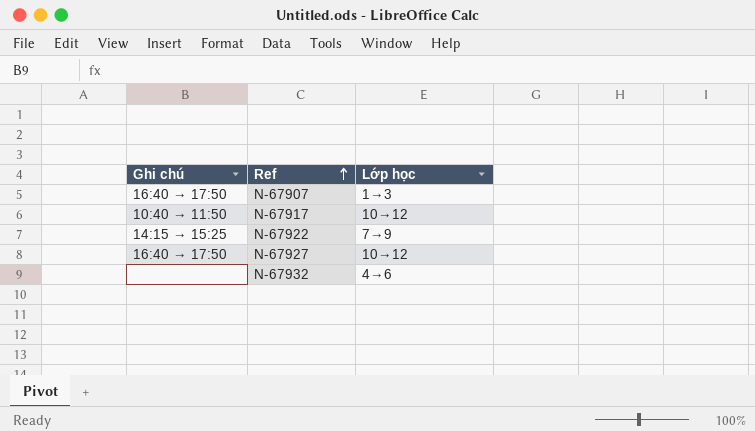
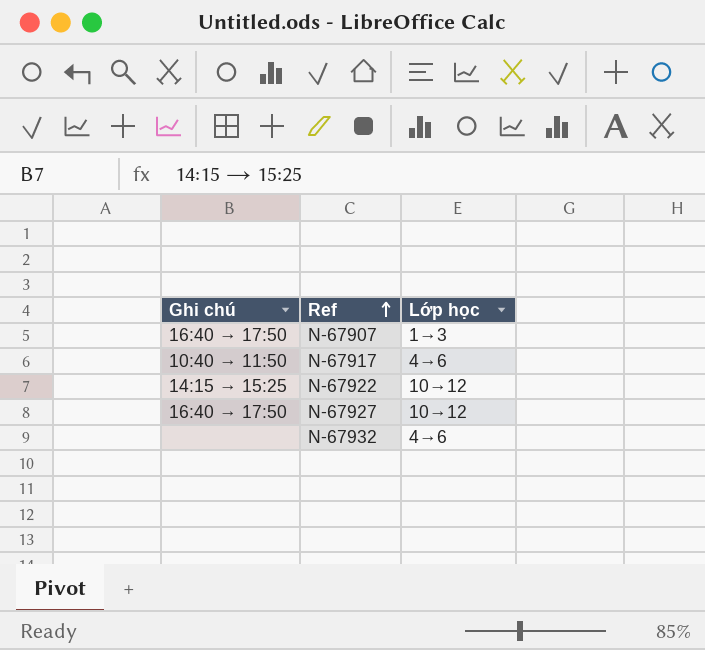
N-67917 | Lớp học: 10→12 -> 4→6
N-67922 | Lớp học: 7→9 -> 10→12

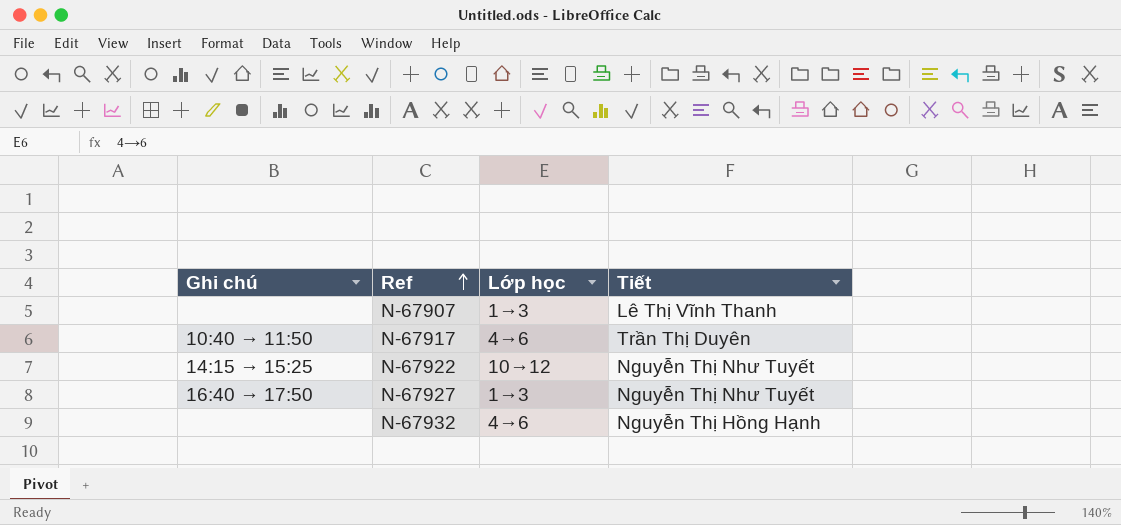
column Tiết | position: none -> 4
N-67907 | Ghi chú: 16:40 → 17:50 -> none
N-67927 | Lớp học: 10→12 -> 1→3

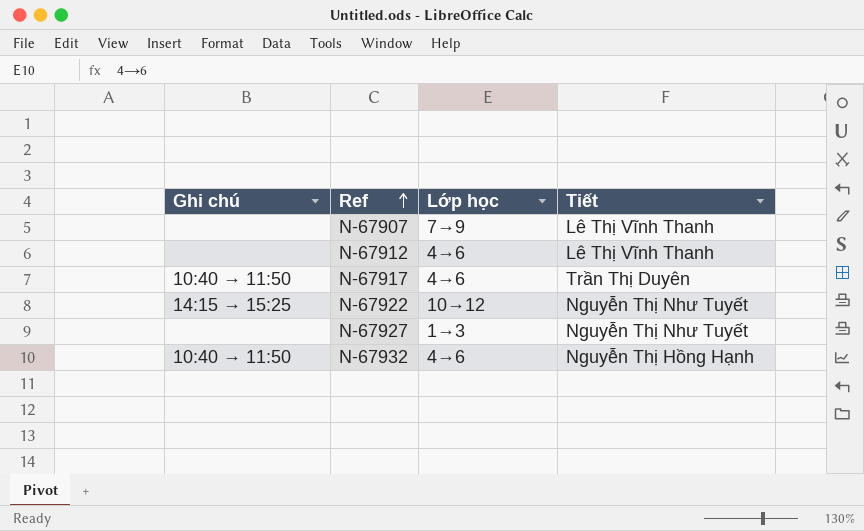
N-67907 | Lớp học: 1→3 -> 7→9
row N-67912: none -> none | 4→6 | Lê Thị Vĩnh Thanh
N-67927 | Ghi chú: 16:40 → 17:50 -> none
N-67932 | Ghi chú: none -> 10:40 → 11:50

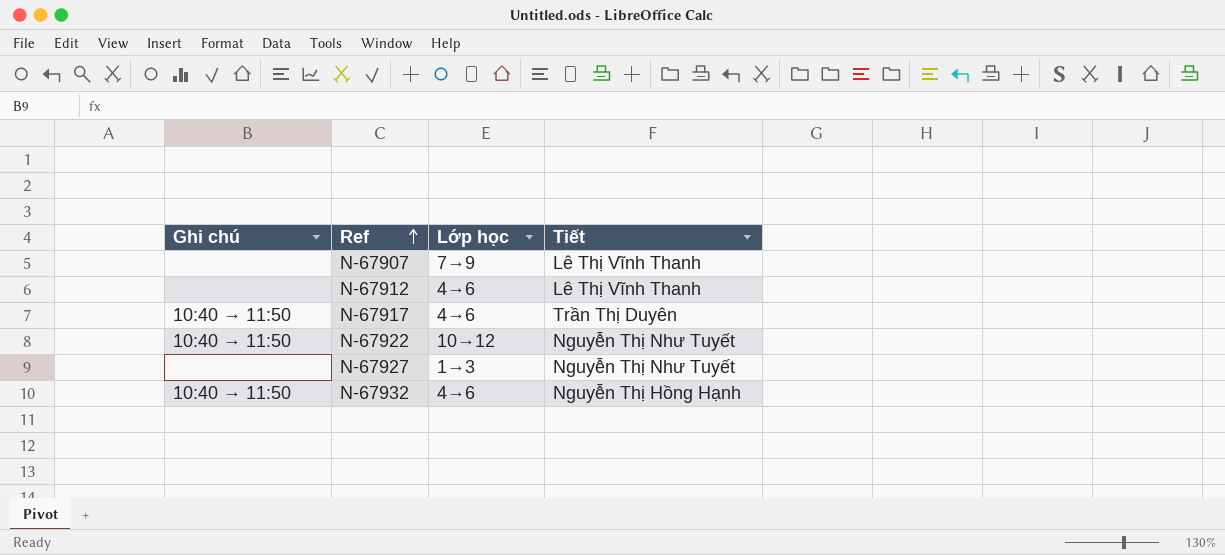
N-67922 | Ghi chú: 14:15 → 15:25 -> 10:40 → 11:50

